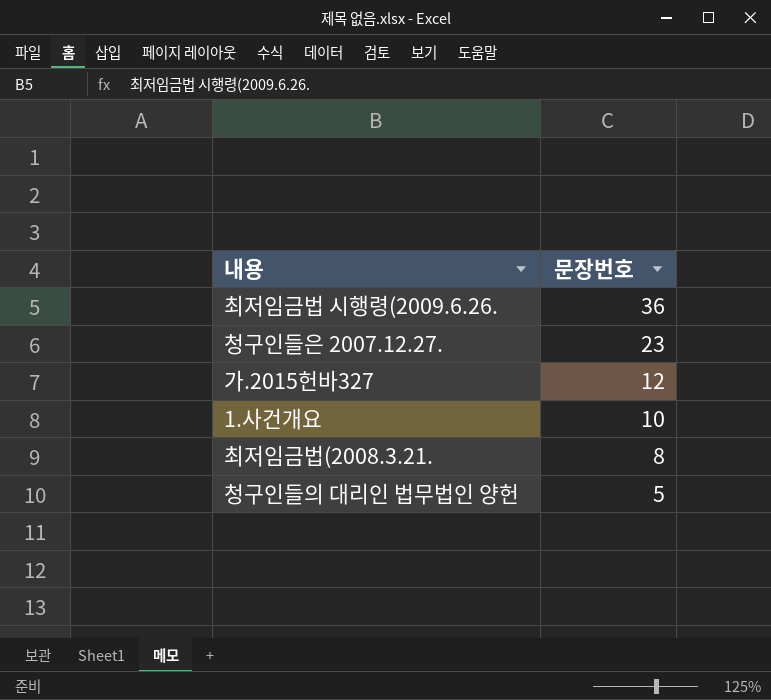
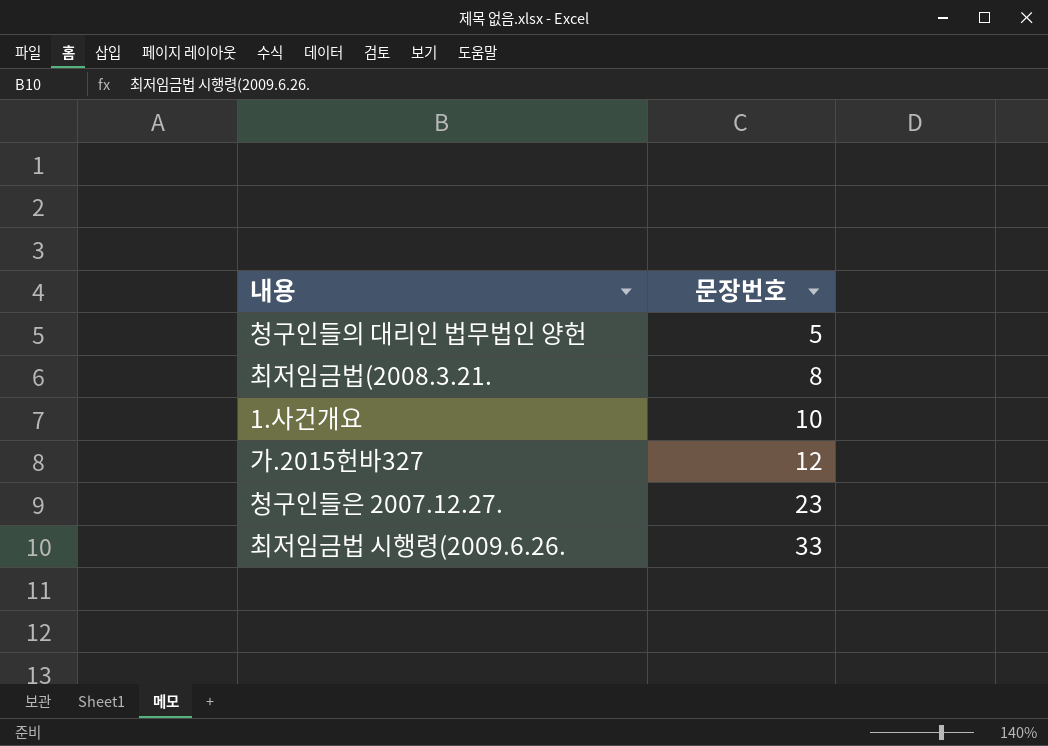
row order: 문장번호 descending -> 문장번호 ascending
최저임금법 시행령(2009.6.26. | 문장번호: 36 -> 33

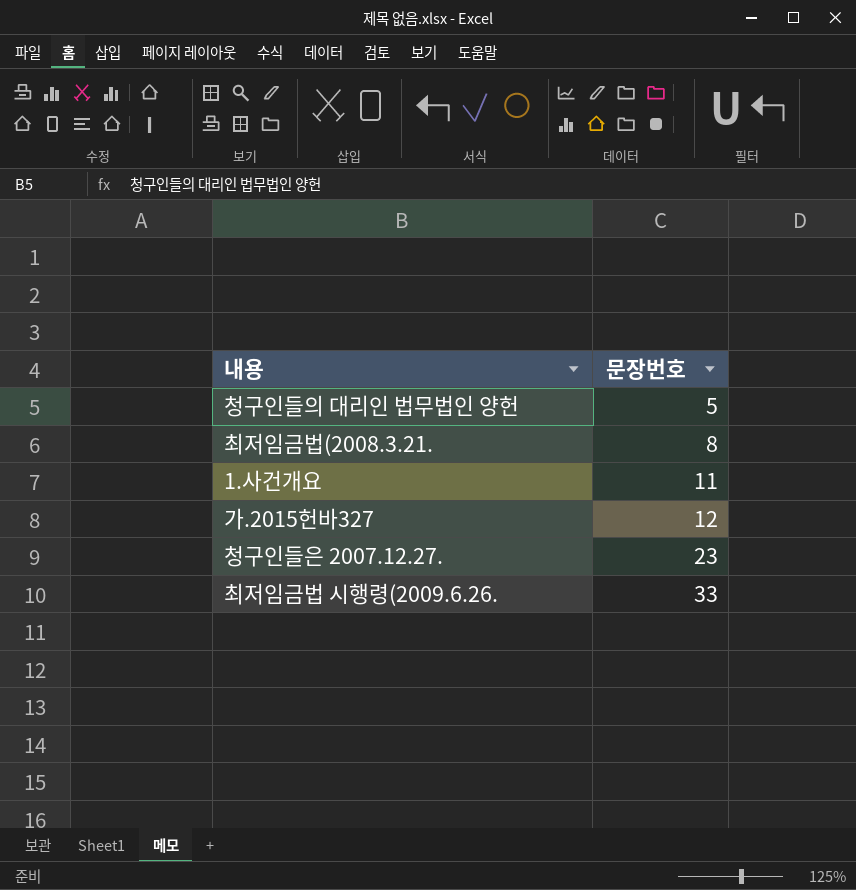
1.사건개요 | 문장번호: 10 -> 11

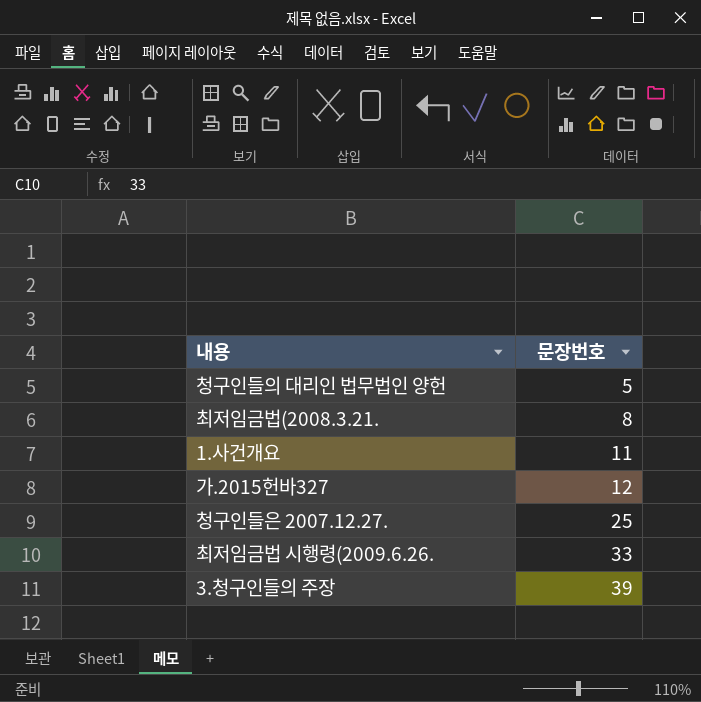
청구인들은 2007.12.27. | 문장번호: 23 -> 25
row 3.청구인들의 주장: none -> 39

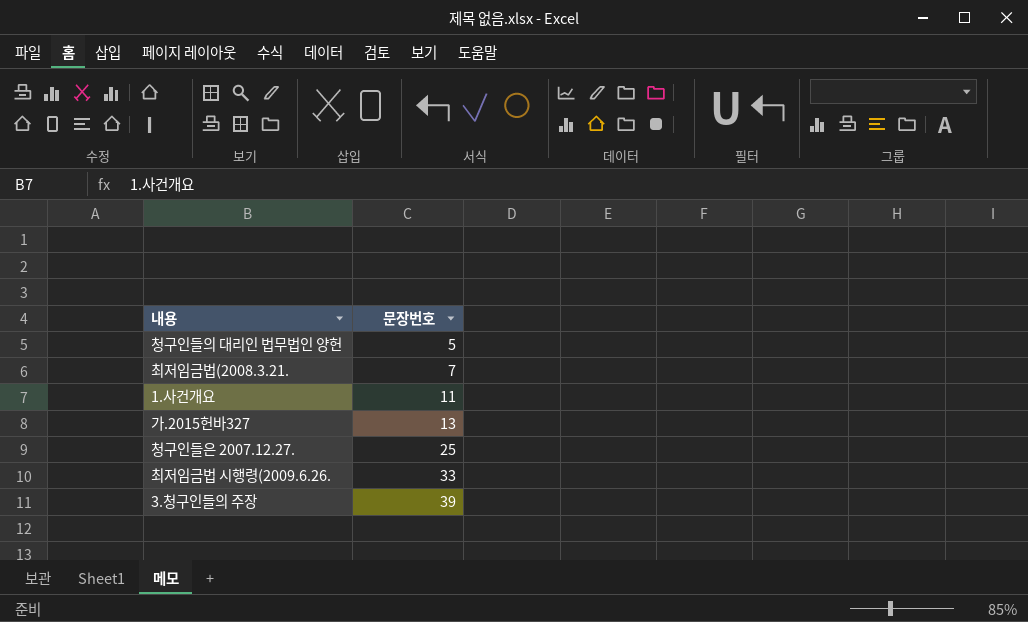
최저임금법(2008.3.21. | 문장번호: 8 -> 7
가.2015헌바327 | 문장번호: 12 -> 13

